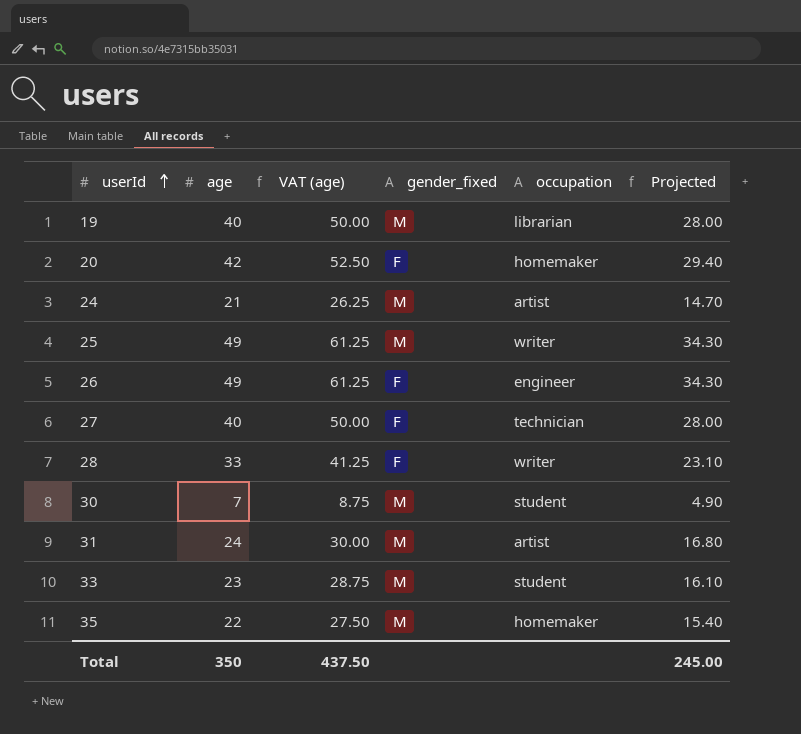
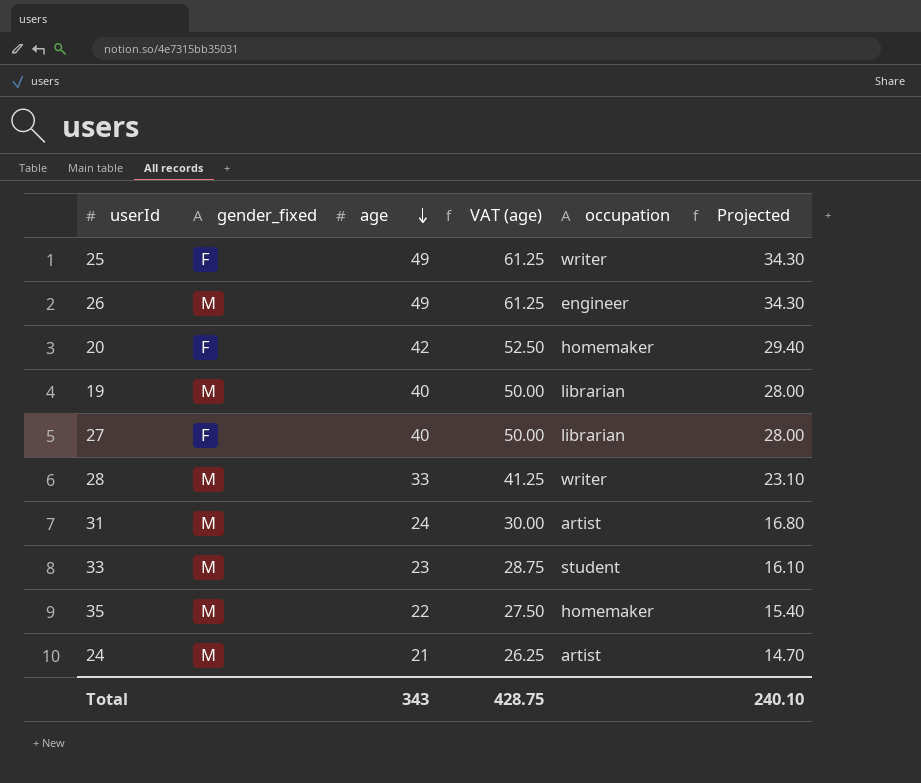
row order: userId ascending -> age descending
column gender_fixed | position: 4 -> 2
row 30: 7 | 8.75 | M | student | 4.90 -> none
25 | gender_fixed: M -> F
26 | gender_fixed: F -> M
27 | occupation: technician -> librarian
28 | gender_fixed: F -> M
Total | age: 350 -> 343
Total | VAT (age): 437.50 -> 428.75
Total | Projected: 245.00 -> 240.10

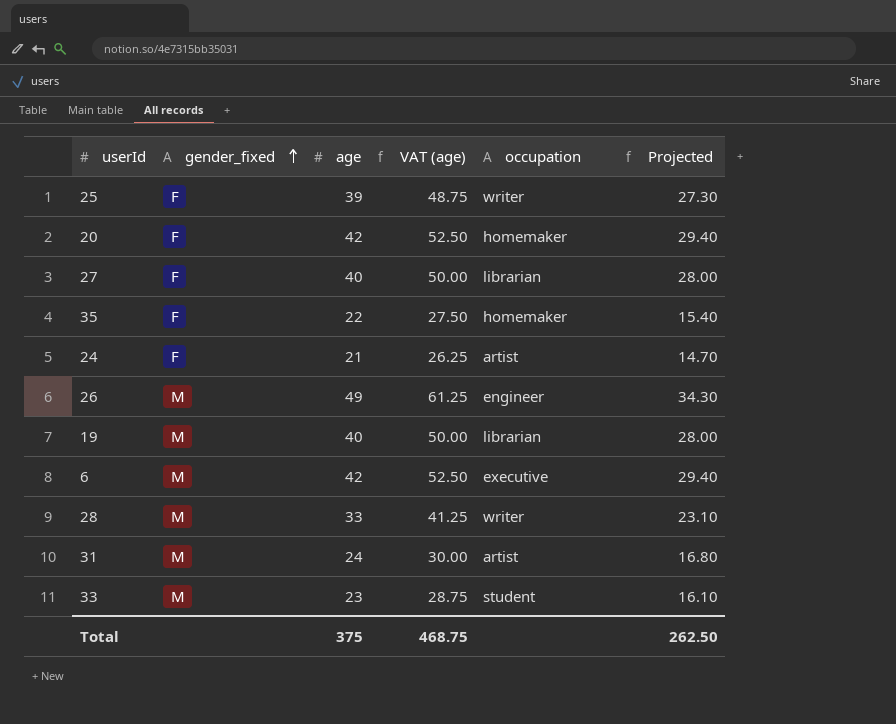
row order: age descending -> gender_fixed ascending
25 | age: 49 -> 39
25 | VAT (age): 61.25 -> 48.75
25 | Projected: 34.30 -> 27.30
35 | gender_fixed: M -> F
24 | gender_fixed: M -> F
row 6: none -> M | 42 | 52.50 | executive | 29.40
Total | age: 343 -> 375
Total | VAT (age): 428.75 -> 468.75
Total | Projected: 240.10 -> 262.50

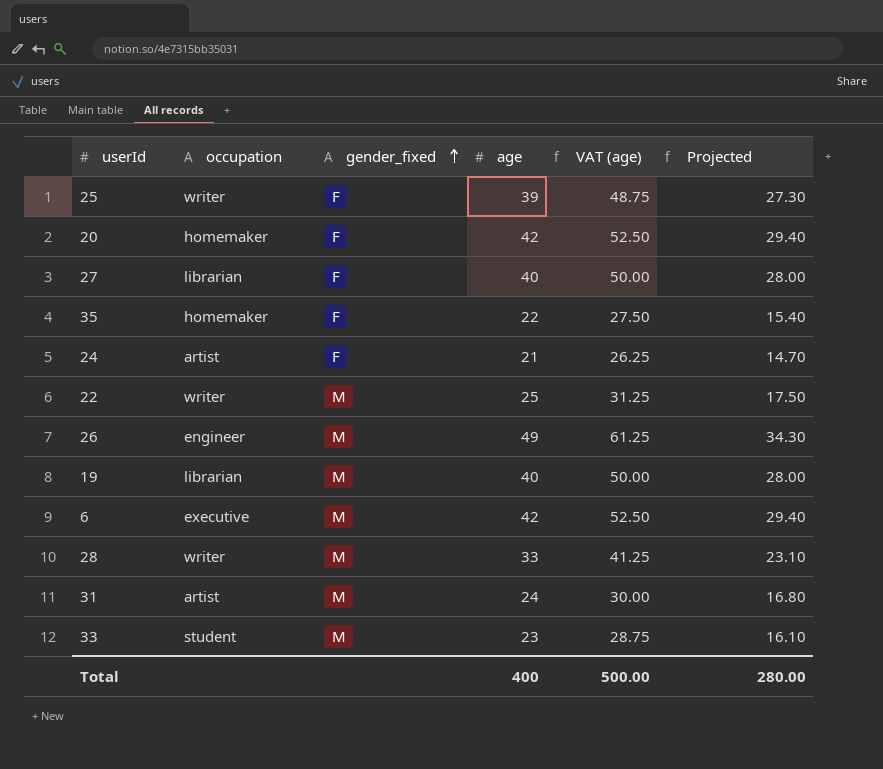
column occupation | position: 5 -> 2
row 22: none -> writer | M | 25 | 31.25 | 17.50
Total | age: 375 -> 400
Total | VAT (age): 468.75 -> 500.00
Total | Projected: 262.50 -> 280.00

